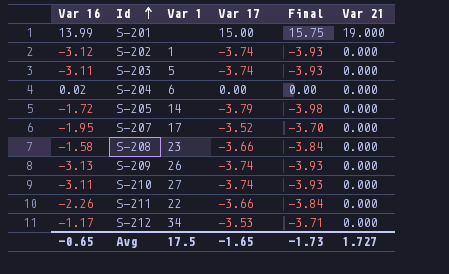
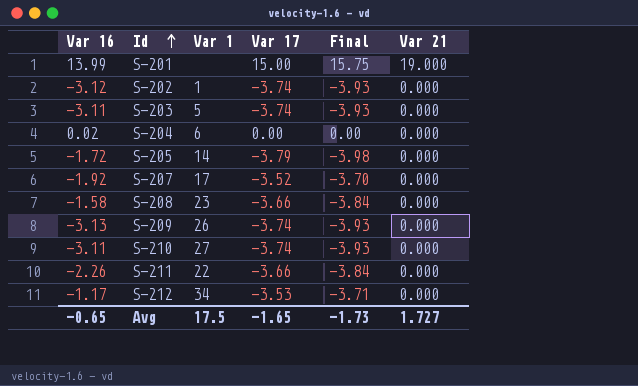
S-207 | Var 16: -1.95 -> -1.92

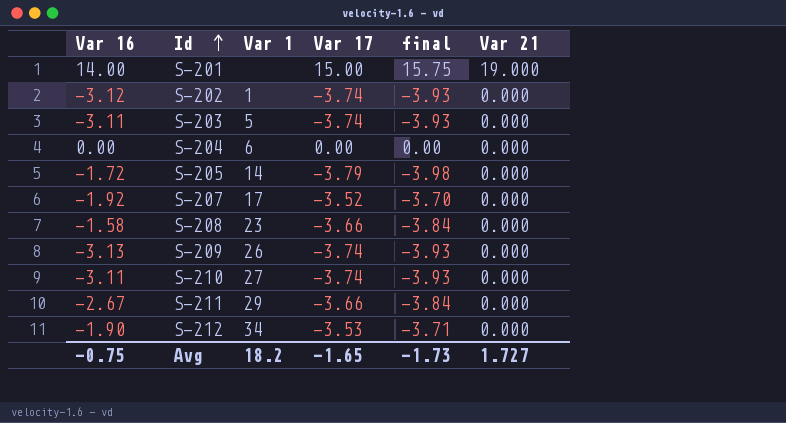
column name: Final -> final
S-201 | Var 16: 13.99 -> 14.00
S-204 | Var 16: 0.02 -> 0.00
S-211 | Var 16: -2.26 -> -2.67
S-211 | Var 1: 22 -> 29
S-212 | Var 16: -1.17 -> -1.90
Avg | Var 16: -0.65 -> -0.75
Avg | Var 1: 17.5 -> 18.2

